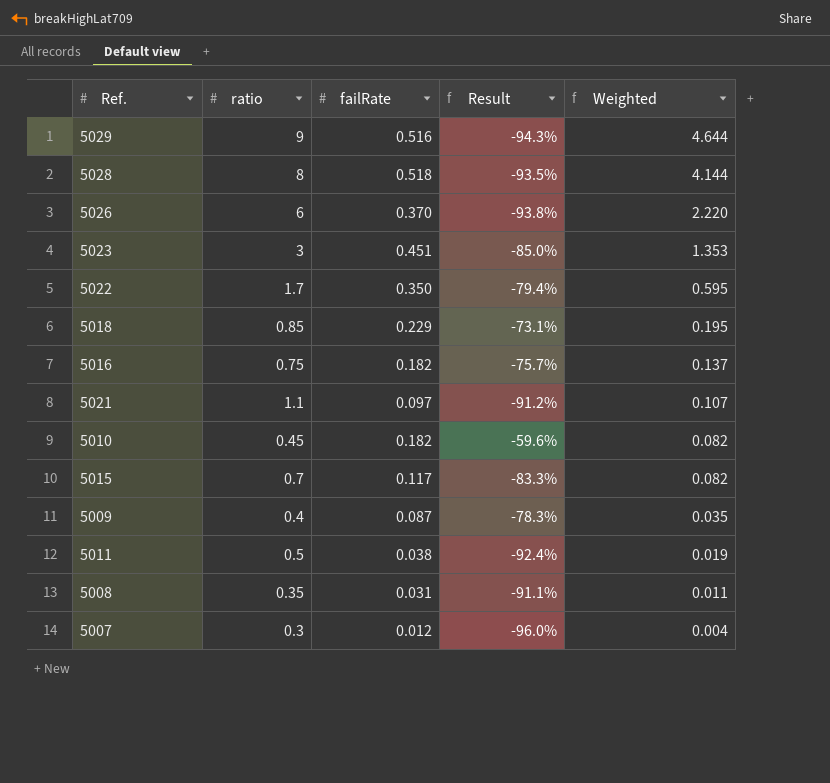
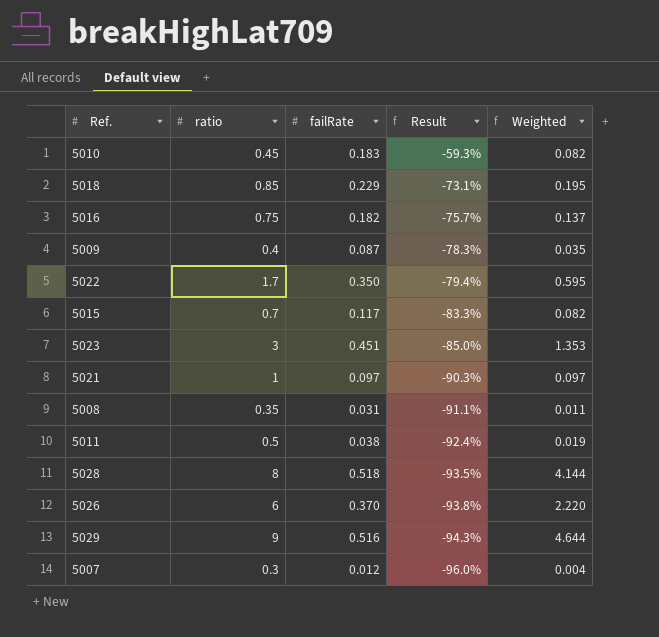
row order: Weighted descending -> Result descending
5010 | failRate: 0.182 -> 0.183
5010 | Result: -59.6% -> -59.3%
5021 | ratio: 1.1 -> 1
5021 | Result: -91.2% -> -90.3%
5021 | Weighted: 0.107 -> 0.097

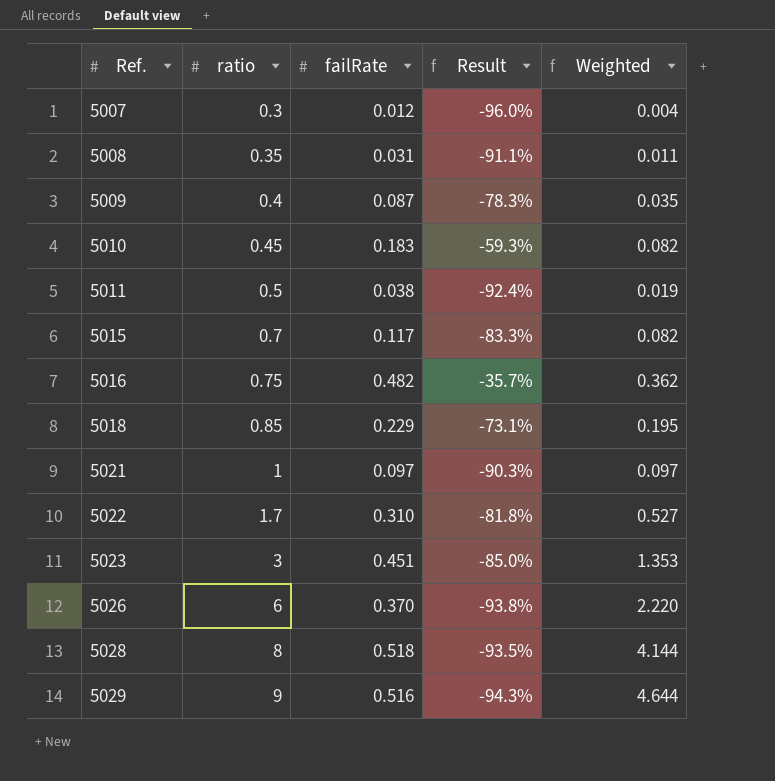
row order: Result descending -> Ref. ascending
5016 | failRate: 0.182 -> 0.482
5016 | Result: -75.7% -> -35.7%
5016 | Weighted: 0.137 -> 0.362
5022 | failRate: 0.350 -> 0.310
5022 | Result: -79.4% -> -81.8%
5022 | Weighted: 0.595 -> 0.527

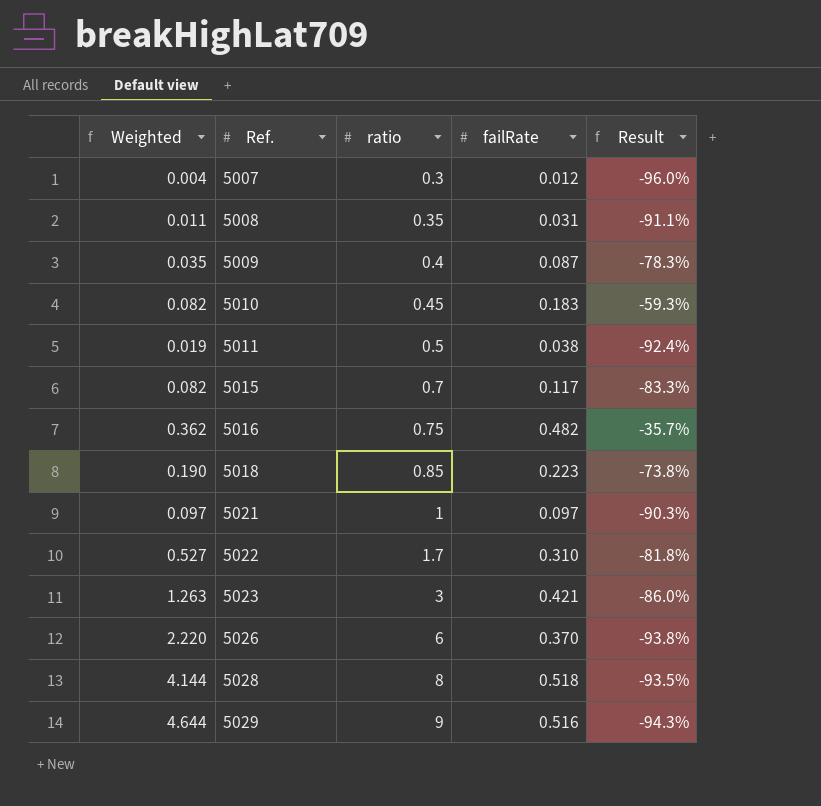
column Weighted | position: 5 -> 1
5018 | Weighted: 0.195 -> 0.190
5018 | failRate: 0.229 -> 0.223
5018 | Result: -73.1% -> -73.8%
5023 | Weighted: 1.353 -> 1.263
5023 | failRate: 0.451 -> 0.421
5023 | Result: -85.0% -> -86.0%

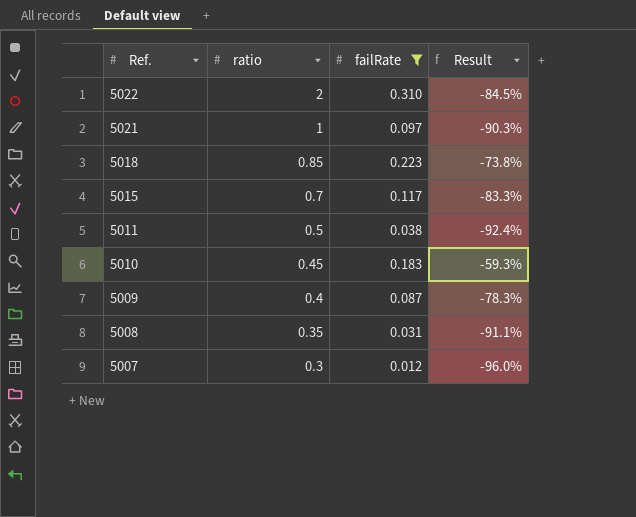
filter: none -> failRate <= 0.310
row order: Ref. ascending -> Ref. descending
column Weighted | formula: [ratio] * [failRate] -> none
5022 | ratio: 1.7 -> 2
5022 | Result: -81.8% -> -84.5%

